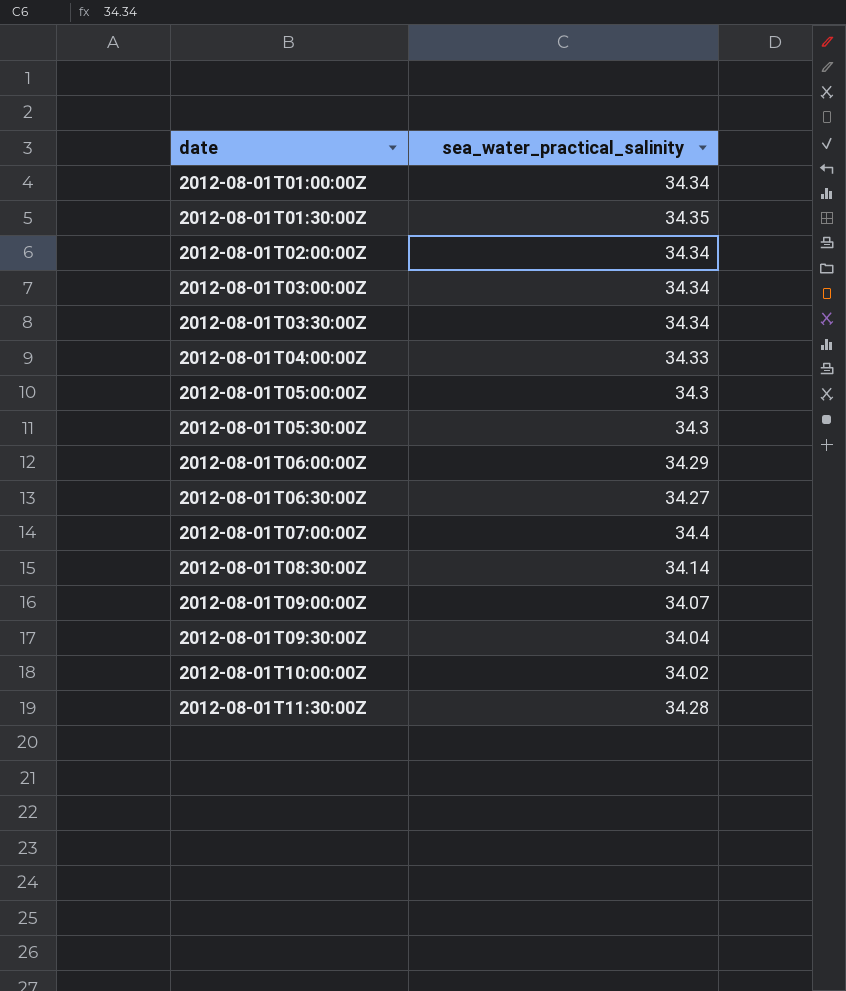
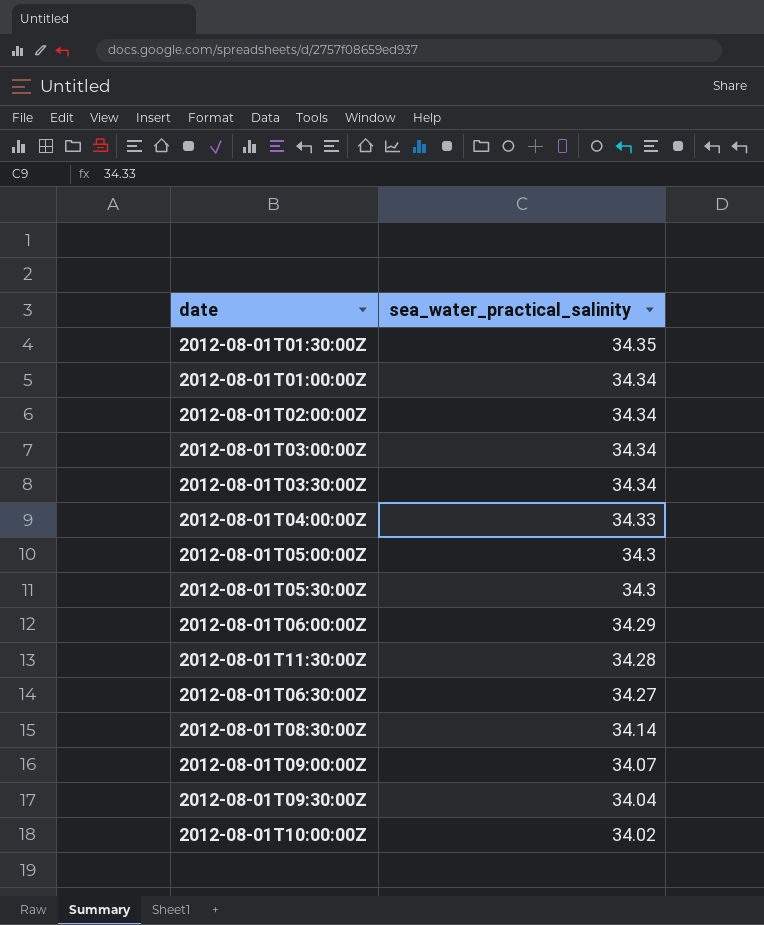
row order: date ascending -> sea_water_practical_salinity descending
row 2012-08-01T07:00:00Z: 34.4 -> none

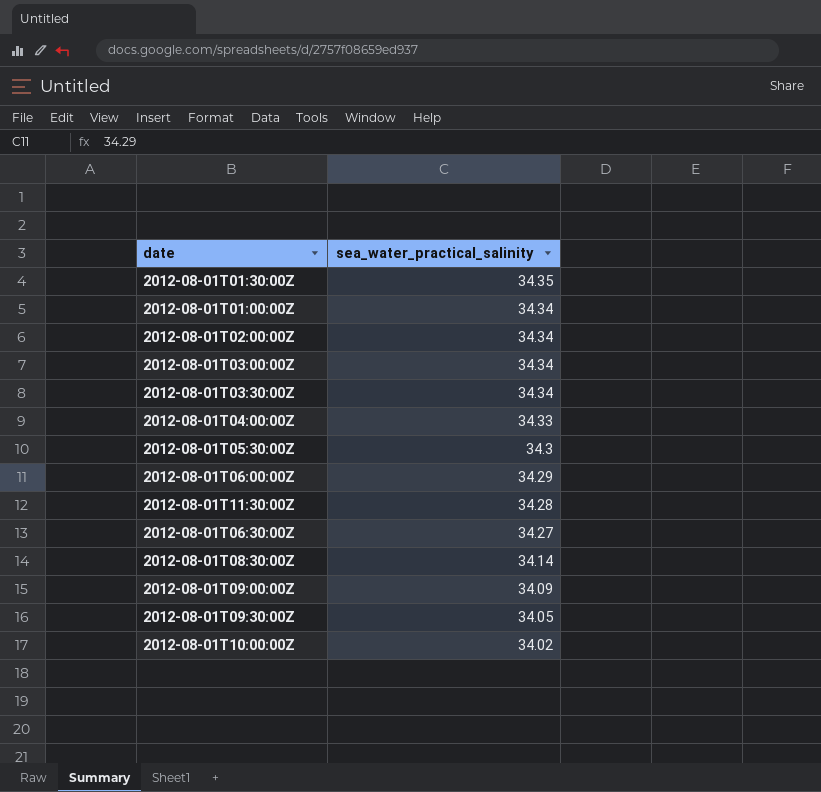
row 2012-08-01T05:00:00Z: 34.3 -> none
2012-08-01T09:00:00Z | sea_water_practical_salinity: 34.07 -> 34.09
2012-08-01T09:30:00Z | sea_water_practical_salinity: 34.04 -> 34.05

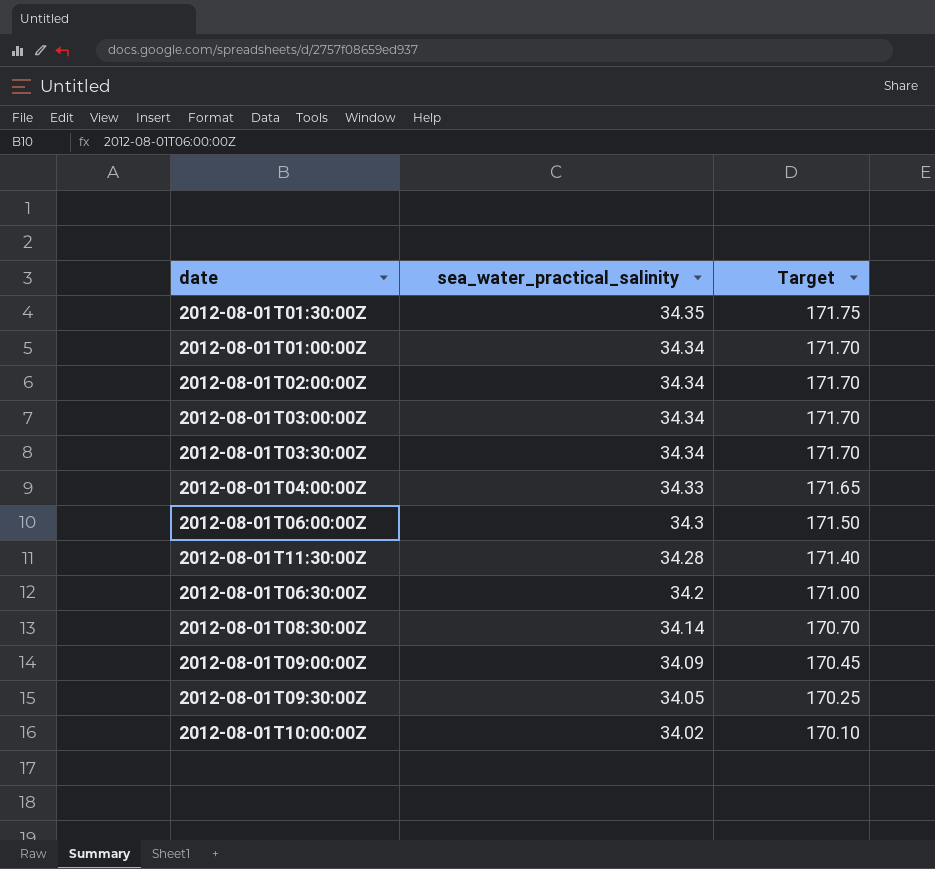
column Target | formula: none -> [sea_water_practical_salinity] * 5
row 2012-08-01T05:30:00Z: 34.3 -> none
2012-08-01T06:00:00Z | sea_water_practical_salinity: 34.29 -> 34.3
2012-08-01T06:30:00Z | sea_water_practical_salinity: 34.27 -> 34.2

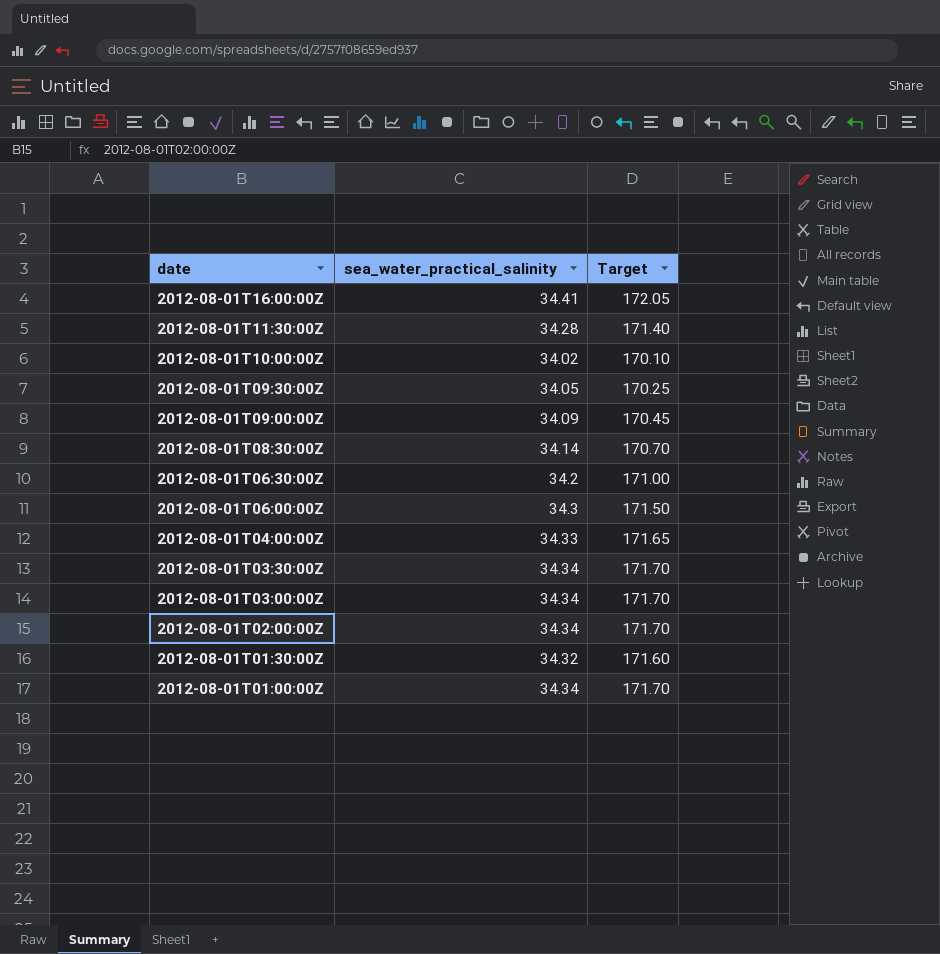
row order: sea_water_practical_salinity descending -> date descending
row 2012-08-01T16:00:00Z: none -> 34.41 | 172.05
2012-08-01T01:30:00Z | sea_water_practical_salinity: 34.35 -> 34.32
2012-08-01T01:30:00Z | Target: 171.75 -> 171.60

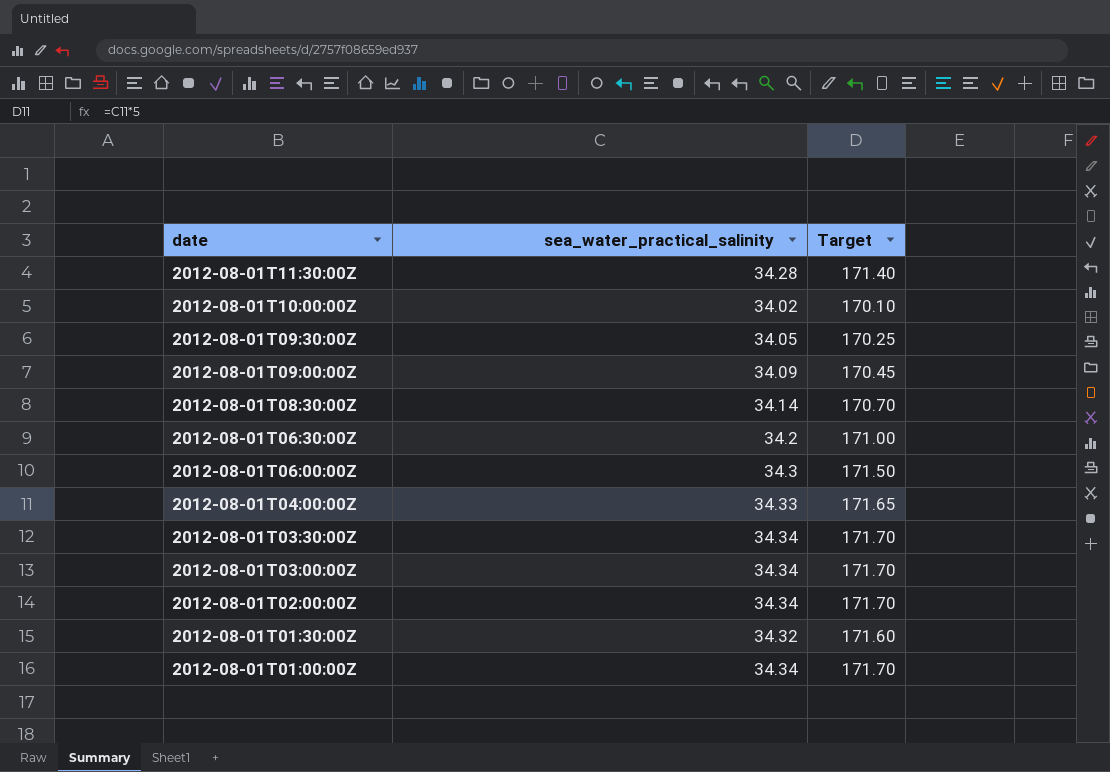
row 2012-08-01T16:00:00Z: 34.41 | 172.05 -> none

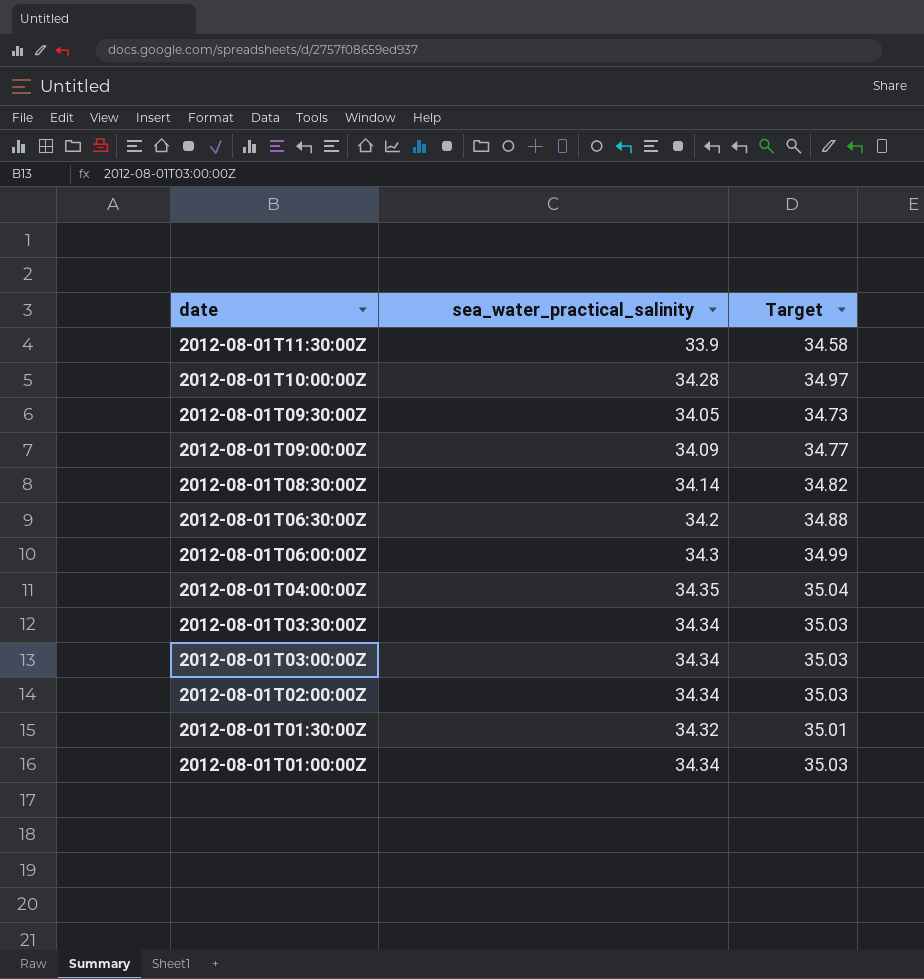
column Target | formula: [sea_water_practical_salinity] * 5 -> [sea_water_practical_salinity] * 1.02
2012-08-01T11:30:00Z | sea_water_practical_salinity: 34.28 -> 33.9
2012-08-01T10:00:00Z | sea_water_practical_salinity: 34.02 -> 34.28
2012-08-01T04:00:00Z | sea_water_practical_salinity: 34.33 -> 34.35

